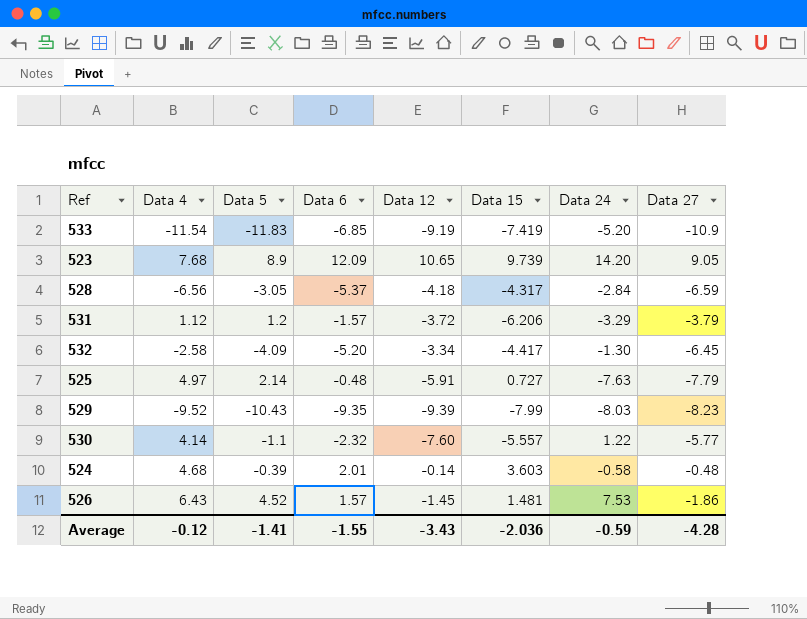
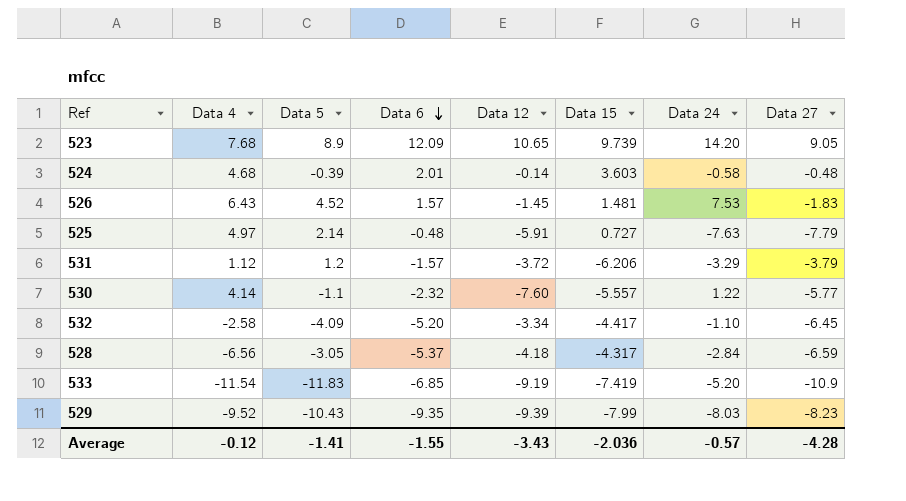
row order: none -> Data 6 descending
526 | Data 27: -1.86 -> -1.83
532 | Data 24: -1.30 -> -1.10
Average | Data 24: -0.59 -> -0.57

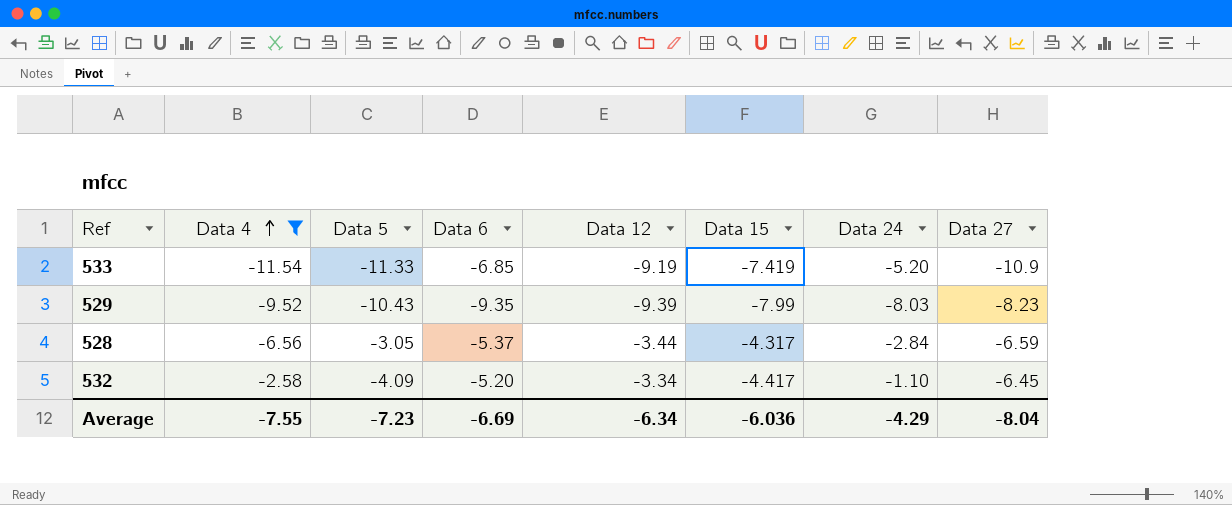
filter: none -> Data 4 <= -2.58
row order: Data 6 descending -> Data 4 ascending
533 | Data 5: -11.83 -> -11.33
528 | Data 12: -4.18 -> -3.44
Average | Data 4: -0.12 -> -7.55
Average | Data 5: -1.41 -> -7.23
Average | Data 6: -1.55 -> -6.69
Average | Data 12: -3.43 -> -6.34
Average | Data 15: -2.036 -> -6.036
Average | Data 24: -0.57 -> -4.29
Average | Data 27: -4.28 -> -8.04

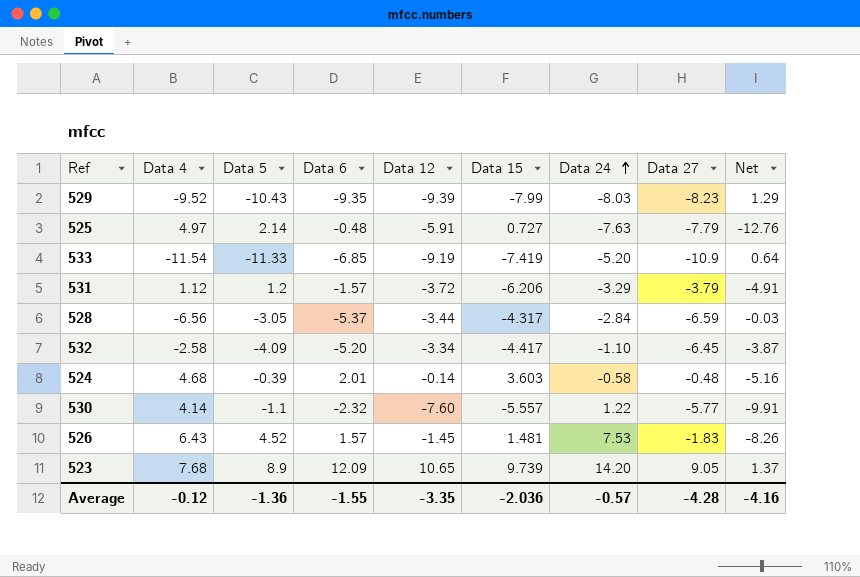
filter: Data 4 <= -2.58 -> none
row order: Data 4 ascending -> Data 24 ascending
column Net | formula: none -> [Data 27] - [Data 4]
Average | Data 4: -7.55 -> -0.12
Average | Data 5: -7.23 -> -1.36
Average | Data 6: -6.69 -> -1.55
Average | Data 12: -6.34 -> -3.35
Average | Data 15: -6.036 -> -2.036
Average | Data 24: -4.29 -> -0.57
Average | Data 27: -8.04 -> -4.28

